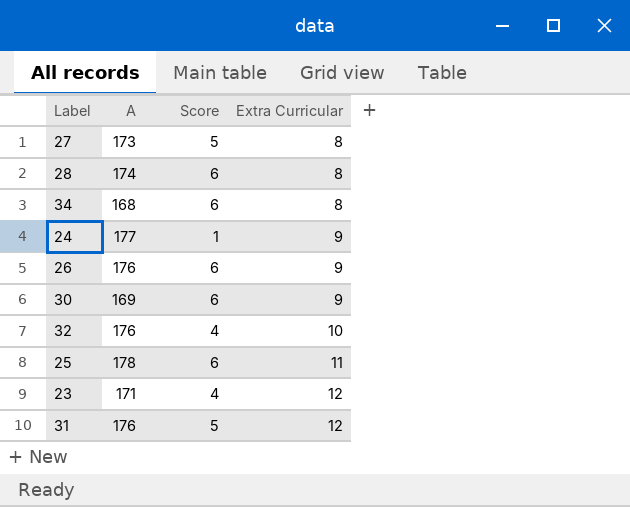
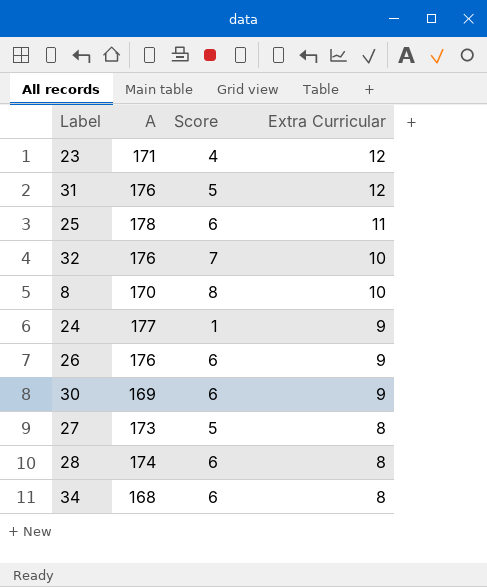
row order: Extra Curricular ascending -> Extra Curricular descending
32 | Score: 4 -> 7
row 8: none -> 170 | 8 | 10

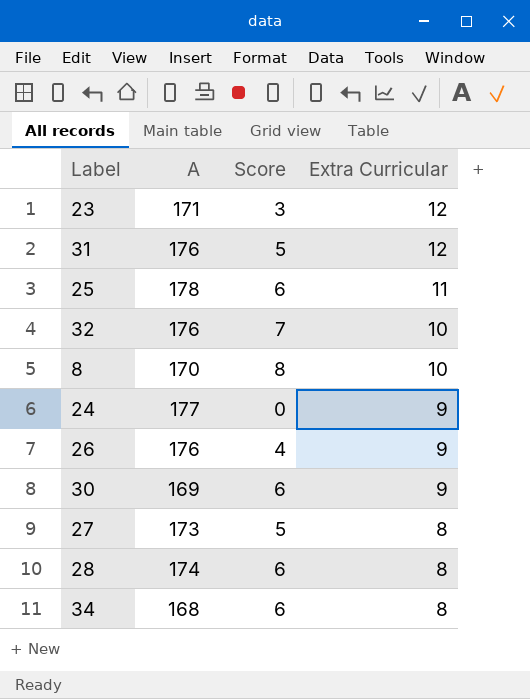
23 | Score: 4 -> 3
24 | Score: 1 -> 0
26 | Score: 6 -> 4

